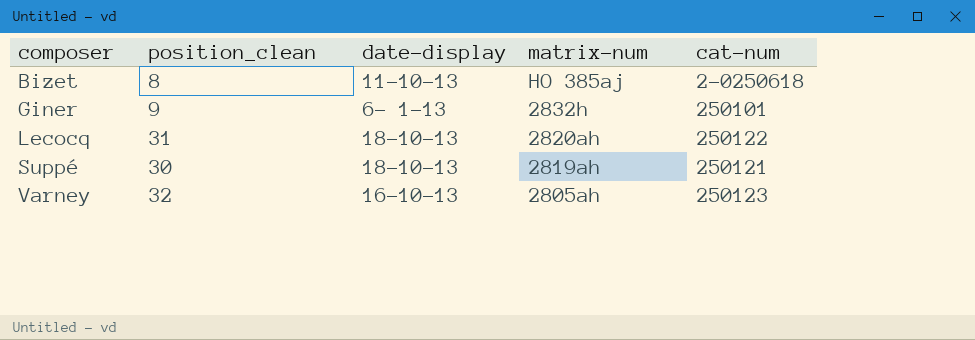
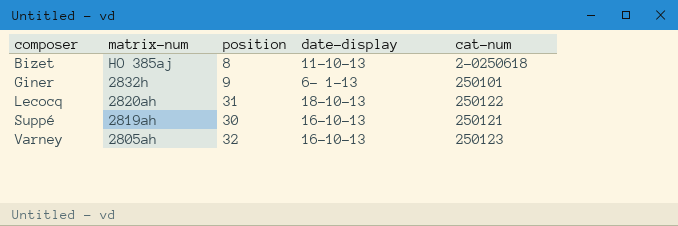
column matrix-num | position: 4 -> 2
column name: position_clean -> position
Suppé | date-display: 18-10-13 -> 16-10-13

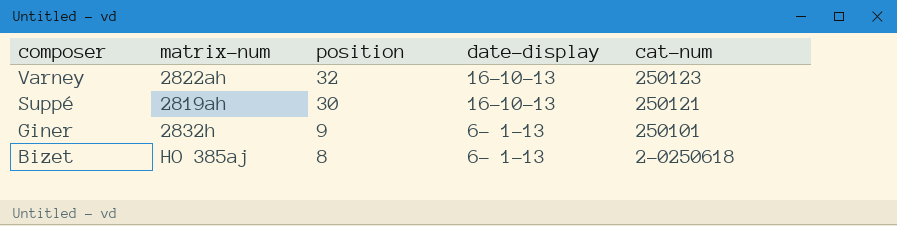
row order: composer ascending -> composer descending
row Lecocq: 2820ah | 31 | 18-10-13 | 250122 -> none
Varney | matrix-num: 2805ah -> 2822ah
Bizet | date-display: 11-10-13 -> 6- 1-13

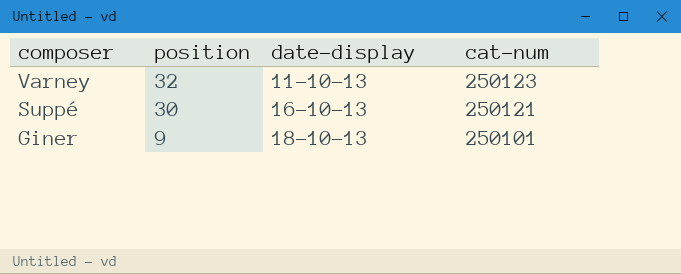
column matrix-num | position: 2 -> none
row Bizet: HO 385aj | 8 | 6- 1-13 | 2-0250618 -> none
Varney | date-display: 16-10-13 -> 11-10-13
Giner | date-display: 6- 1-13 -> 18-10-13

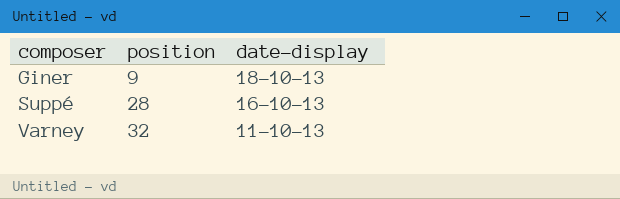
row order: composer descending -> composer ascending
column cat-num | position: 4 -> none
Suppé | position: 30 -> 28

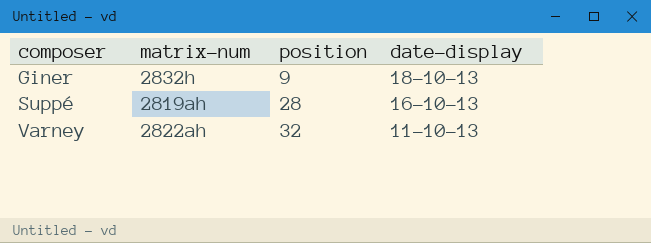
column matrix-num | position: none -> 2

